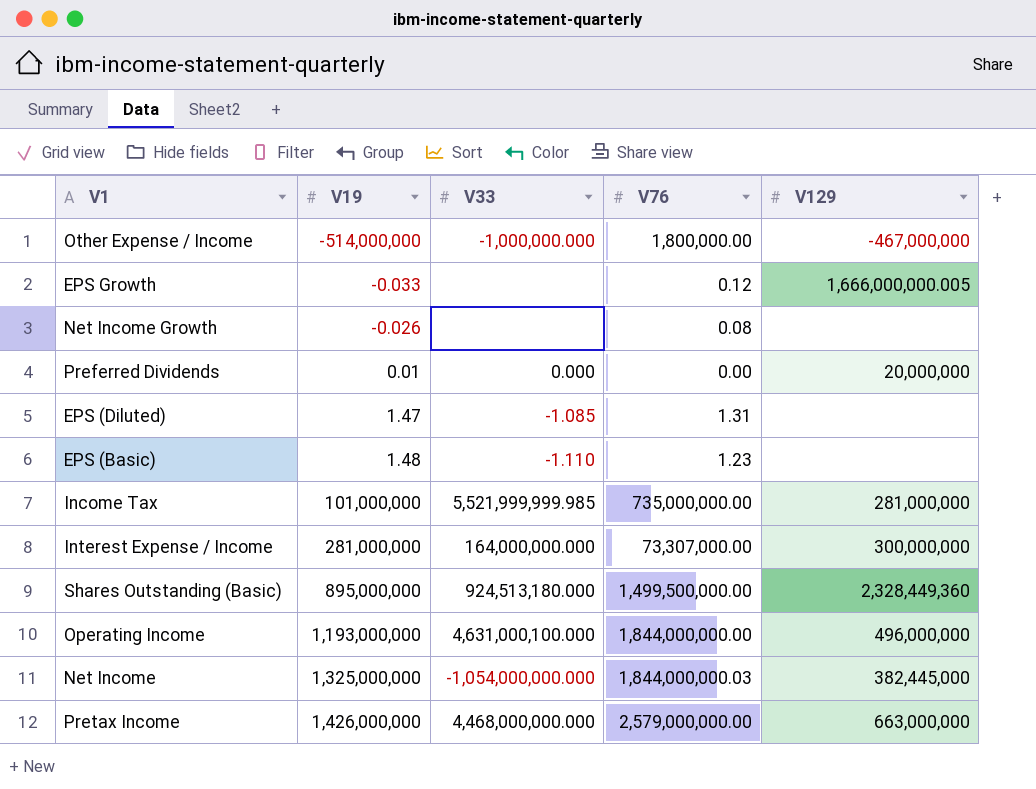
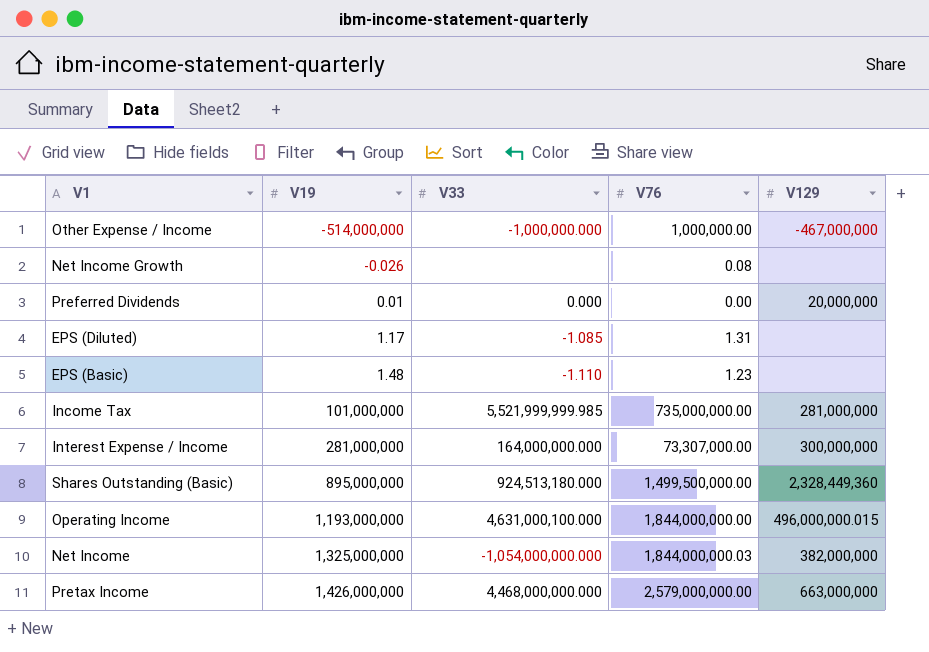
row EPS Growth: -0.033 | none | 0.12 | 1,666,000,000.005 -> none
Other Expense / Income | V76: 1,800,000.00 -> 1,000,000.00
EPS (Diluted) | V19: 1.47 -> 1.17
Operating Income | V129: 496,000,000 -> 496,000,000.015
Net Income | V129: 382,445,000 -> 382,000,000

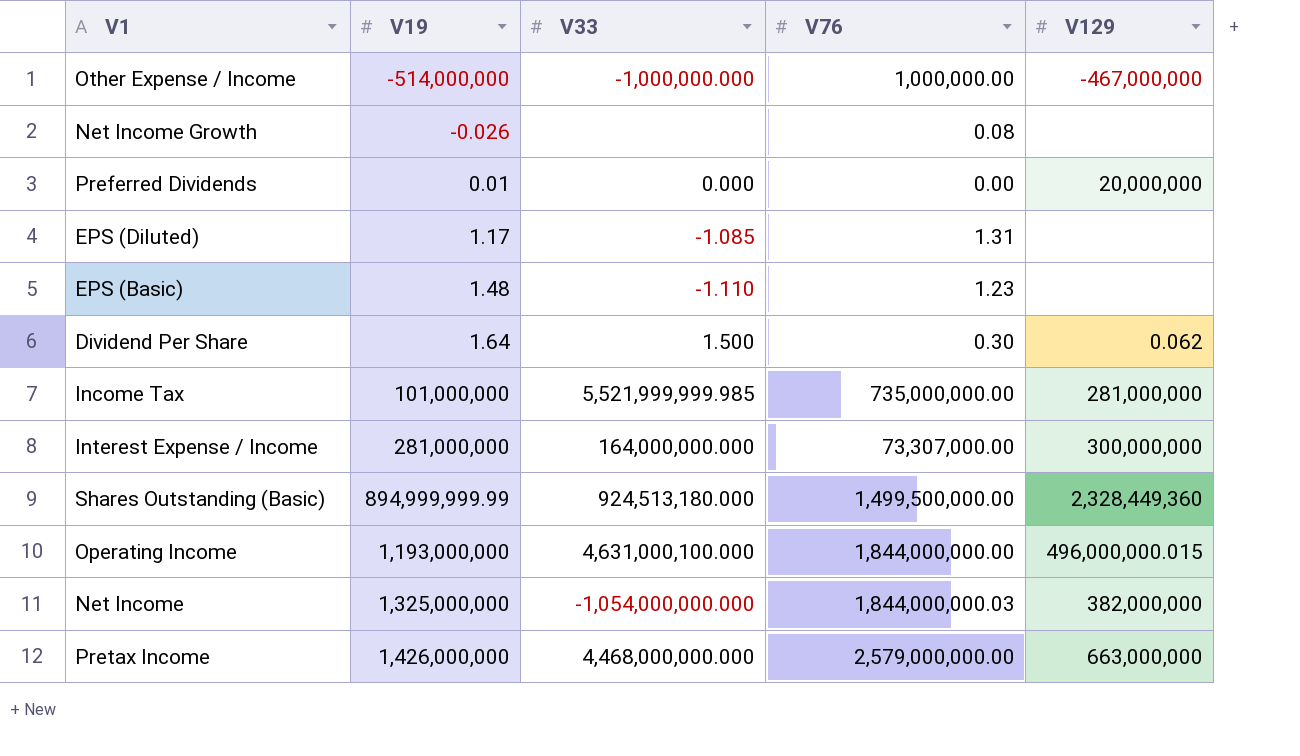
row Dividend Per Share: none -> 1.64 | 1.500 | 0.30 | 0.062
Shares Outstanding (Basic) | V19: 895,000,000 -> 894,999,999.99

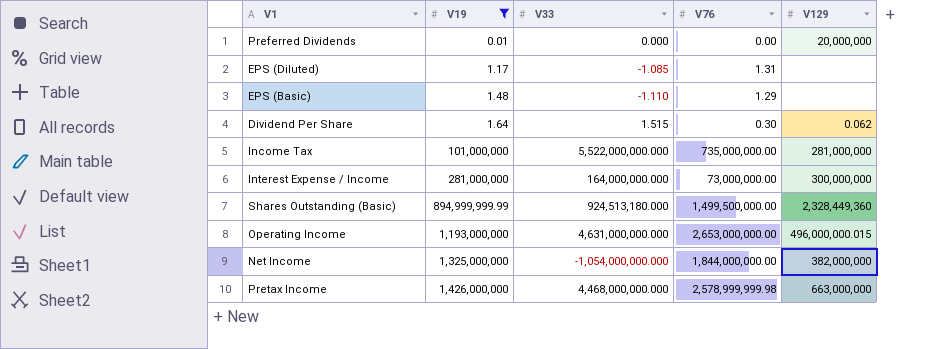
filter: none -> V19 >= 0.01
EPS (Basic) | V76: 1.23 -> 1.29
Dividend Per Share | V33: 1.500 -> 1.515
Income Tax | V33: 5,521,999,999.985 -> 5,522,000,000.000
Interest Expense / Income | V76: 73,307,000.00 -> 73,000,000.00
Operating Income | V33: 4,631,000,100.000 -> 4,631,000,000.000
Operating Income | V76: 1,844,000,000.00 -> 2,653,000,000.00
Net Income | V76: 1,844,000,000.03 -> 1,844,000,000.00
Pretax Income | V76: 2,579,000,000.00 -> 2,578,999,999.98

